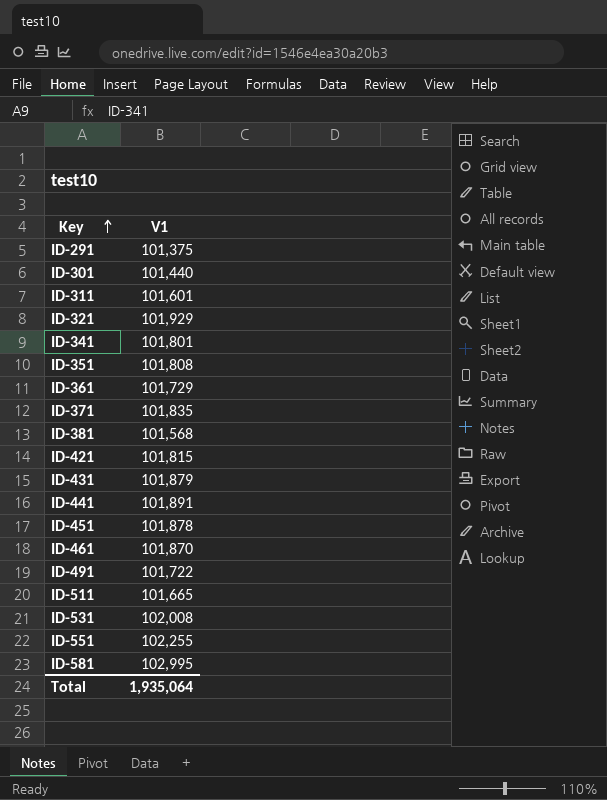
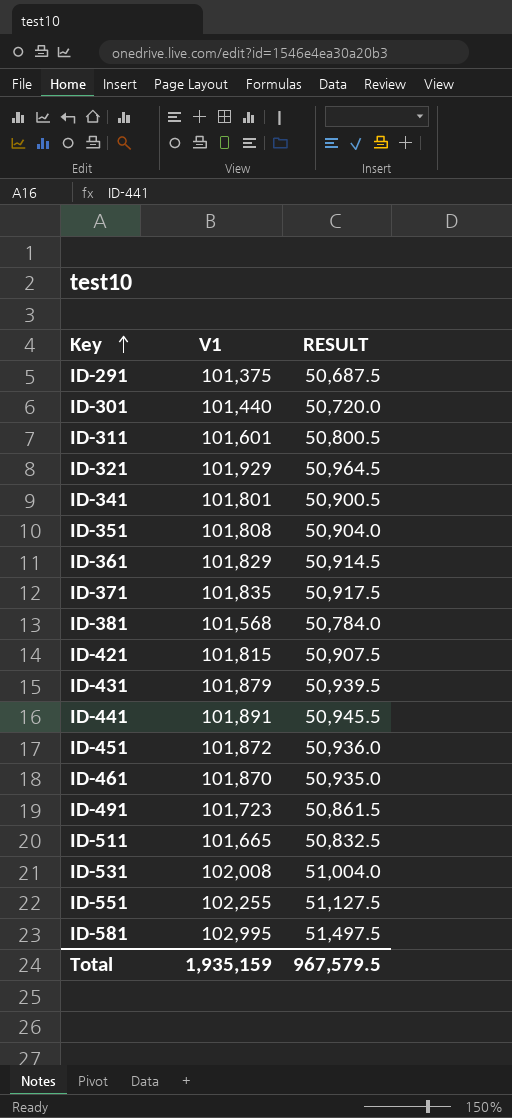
column RESULT | formula: none -> [V1] * 0.5
ID-361 | V1: 101,729 -> 101,829
ID-451 | V1: 101,878 -> 101,872
ID-491 | V1: 101,722 -> 101,723
Total | V1: 1,935,064 -> 1,935,159

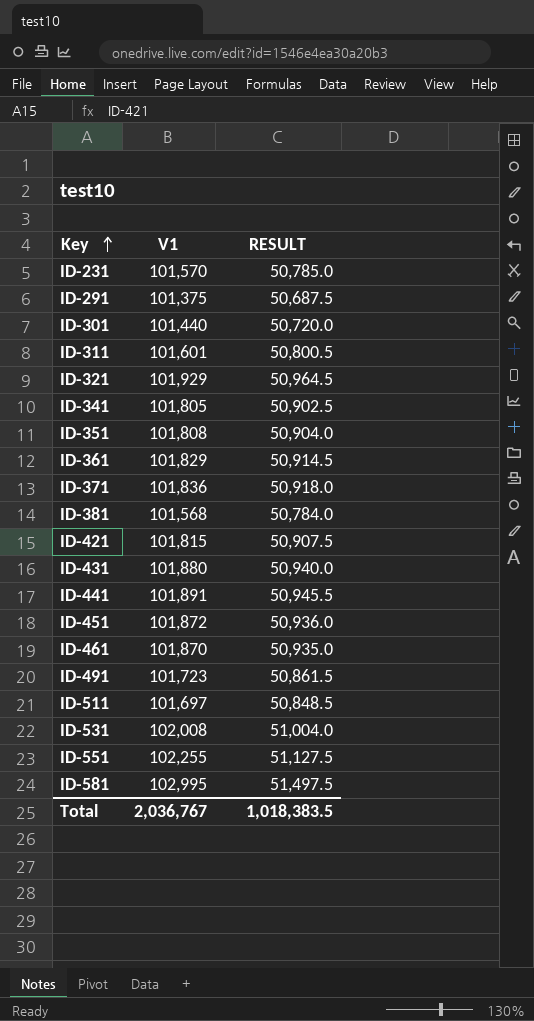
row ID-231: none -> 101,570 | 50,785.0
ID-341 | V1: 101,801 -> 101,805
ID-341 | RESULT: 50,900.5 -> 50,902.5
ID-371 | V1: 101,835 -> 101,836
ID-371 | RESULT: 50,917.5 -> 50,918.0
ID-431 | V1: 101,879 -> 101,880
ID-431 | RESULT: 50,939.5 -> 50,940.0
ID-511 | V1: 101,665 -> 101,697
ID-511 | RESULT: 50,832.5 -> 50,848.5
Total | V1: 1,935,159 -> 2,036,767
Total | RESULT: 967,579.5 -> 1,018,383.5

